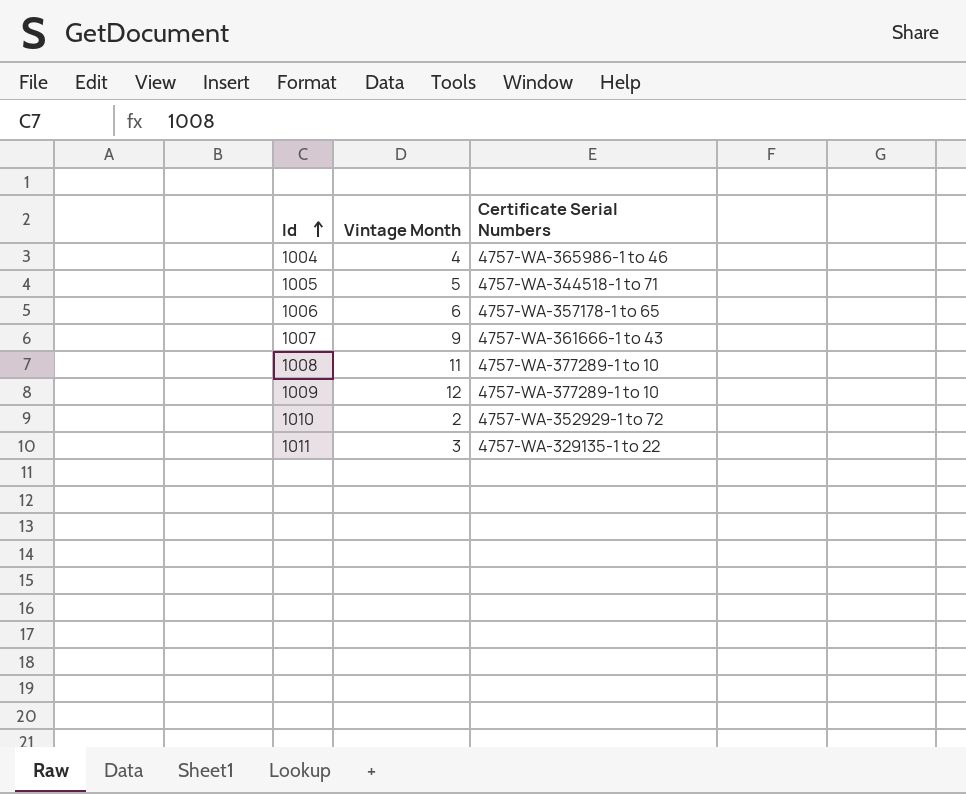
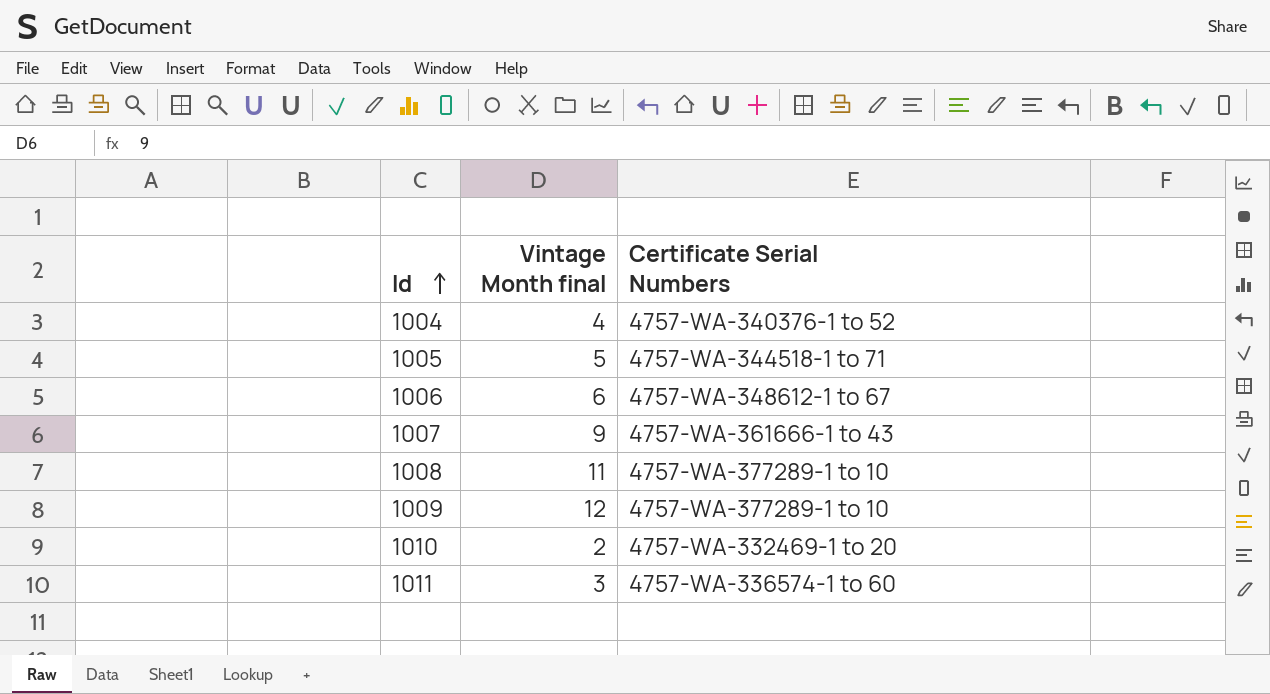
column name: Vintage Month -> Vintage Month final
1004 | Certificate Serial Numbers: 4757-WA-365986-1 to 46 -> 4757-WA-340376-1 to 52
1006 | Certificate Serial Numbers: 4757-WA-357178-1 to 65 -> 4757-WA-348612-1 to 67
1010 | Certificate Serial Numbers: 4757-WA-352929-1 to 72 -> 4757-WA-332469-1 to 20
1011 | Certificate Serial Numbers: 4757-WA-329135-1 to 22 -> 4757-WA-336574-1 to 60

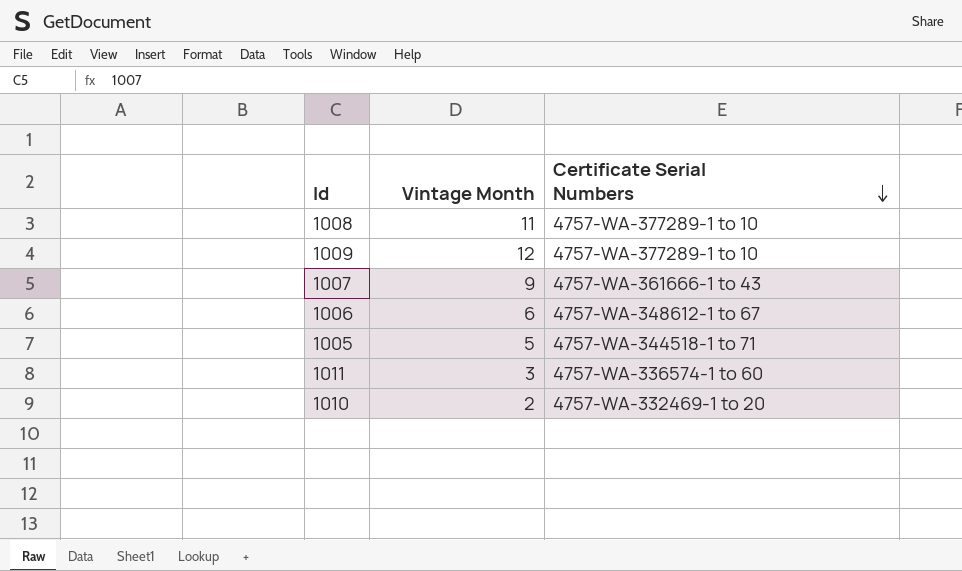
row order: Id ascending -> Certificate Serial Numbers descending
column name: Vintage Month final -> Vintage Month
row 1004: 4 | 4757-WA-340376-1 to 52 -> none

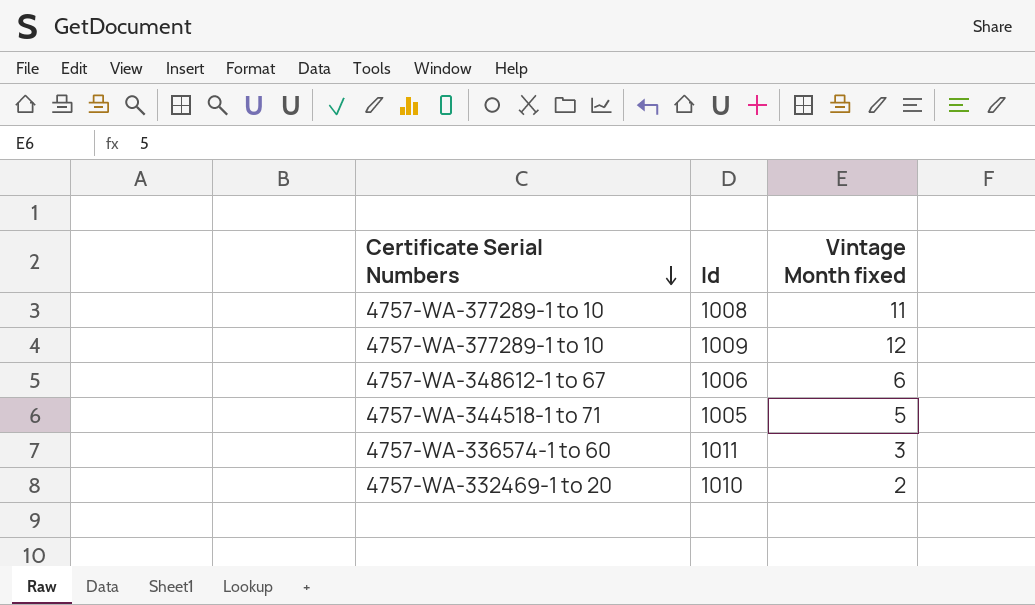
column Certificate Serial Numbers | position: 3 -> 1
column name: Vintage Month -> Vintage Month fixed
row 1007: 9 | 4757-WA-361666-1 to 43 -> none

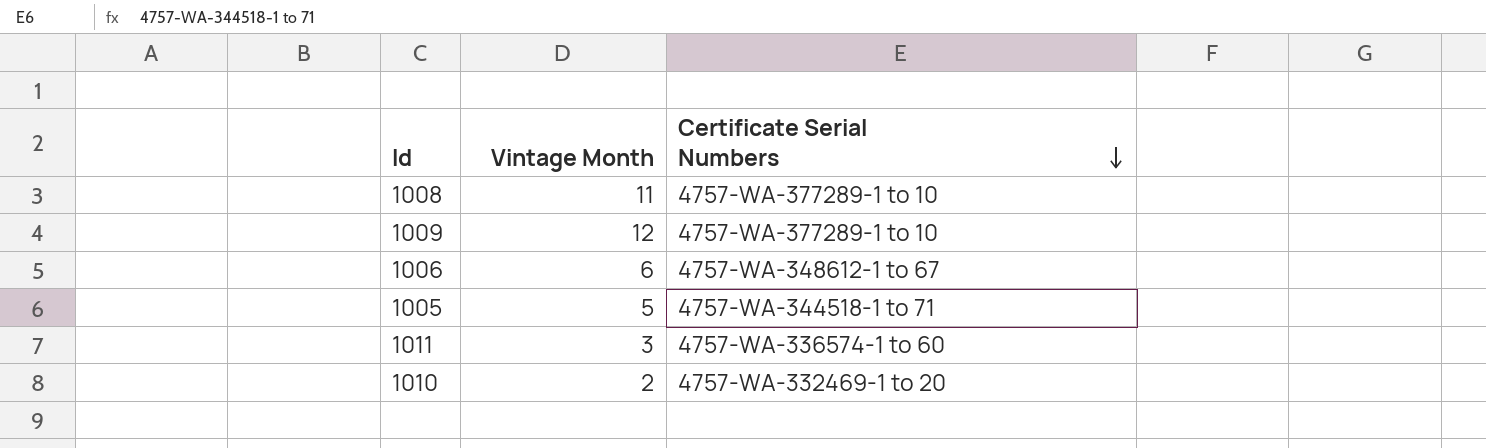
column name: Vintage Month fixed -> Vintage Month
column Certificate Serial Numbers | position: 1 -> 3

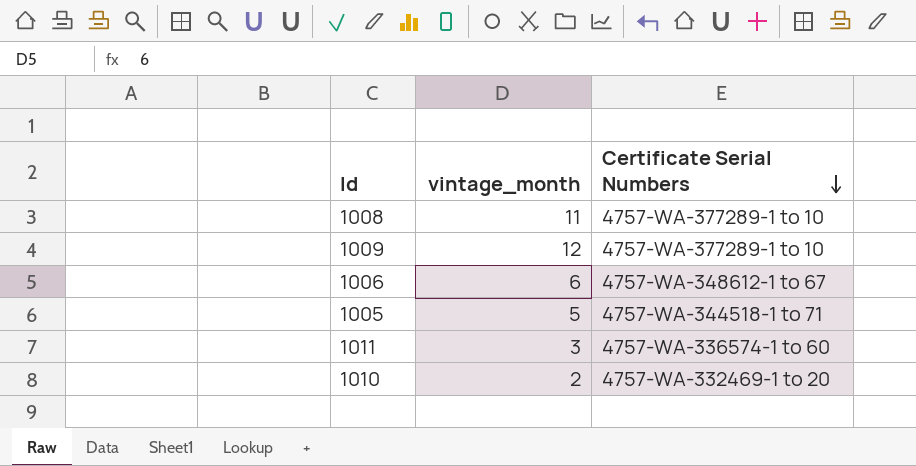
column name: Vintage Month -> vintage_month

